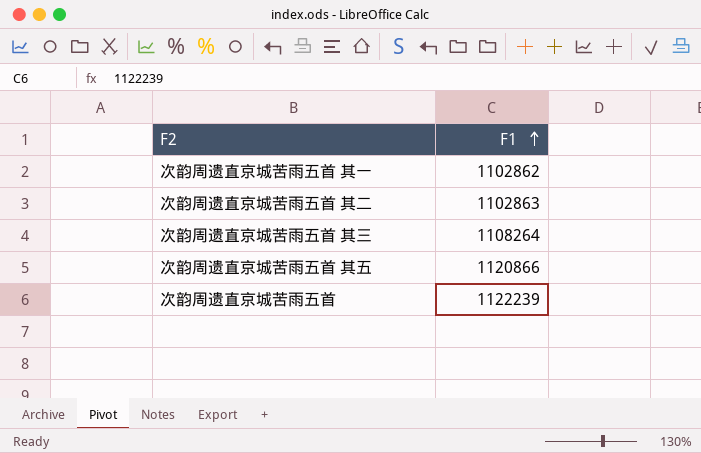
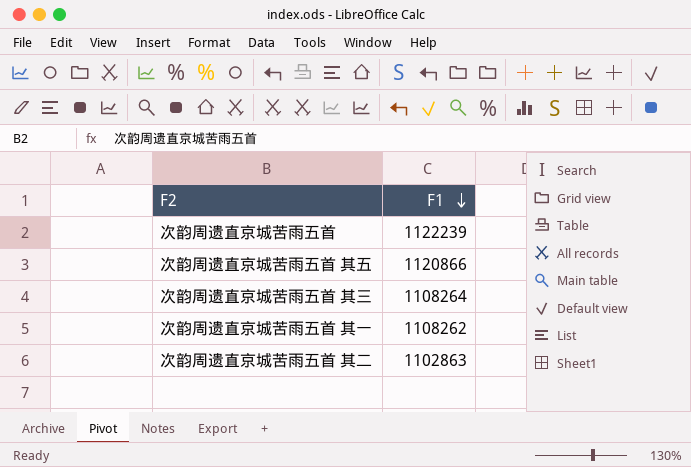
row order: F1 ascending -> F1 descending
次韵周遗直京城苦雨五首 其一 | F1: 1102862 -> 1108262

